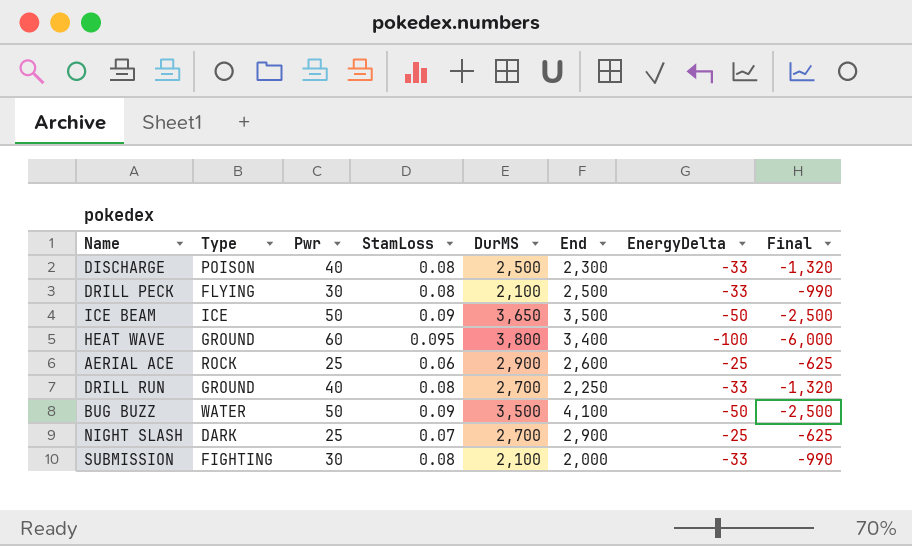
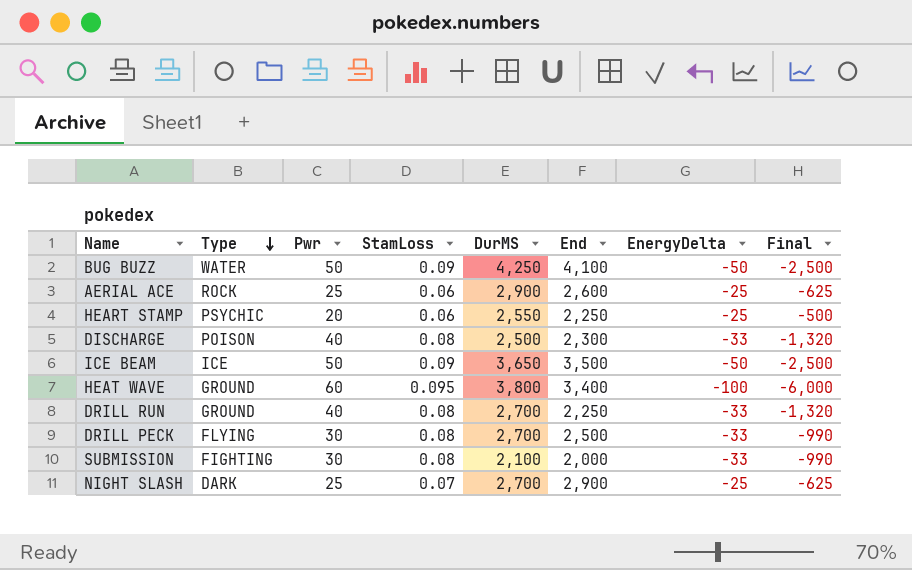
row order: none -> Type descending
BUG BUZZ | DurMS: 3,500 -> 4,250
row HEART STAMP: none -> PSYCHIC | 20 | 0.06 | 2,550 | 2,250 | -25 | -500
DRILL PECK | DurMS: 2,100 -> 2,700

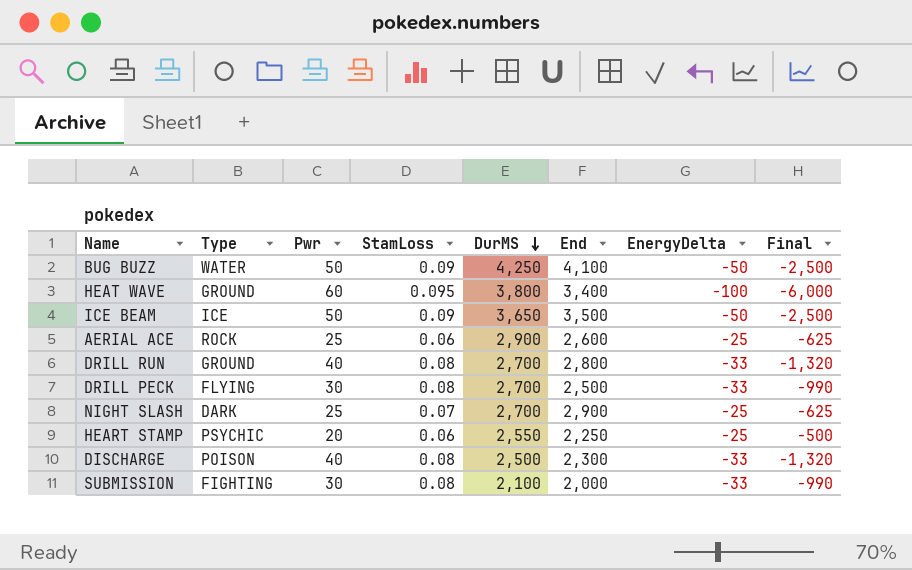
row order: Type descending -> DurMS descending
DRILL RUN | End: 2,250 -> 2,800

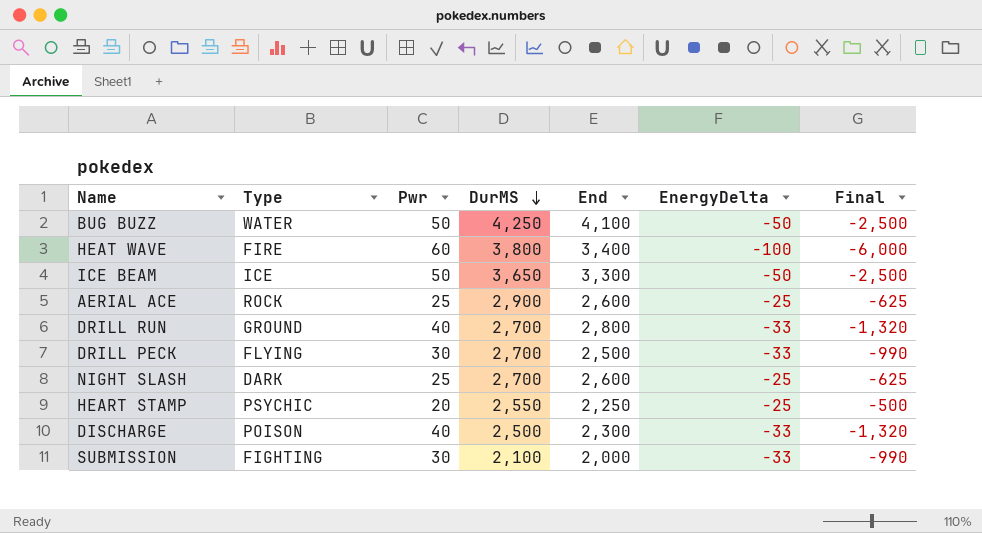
column StamLoss | position: 4 -> none
HEAT WAVE | Type: GROUND -> FIRE
ICE BEAM | End: 3,500 -> 3,300
NIGHT SLASH | End: 2,900 -> 2,600

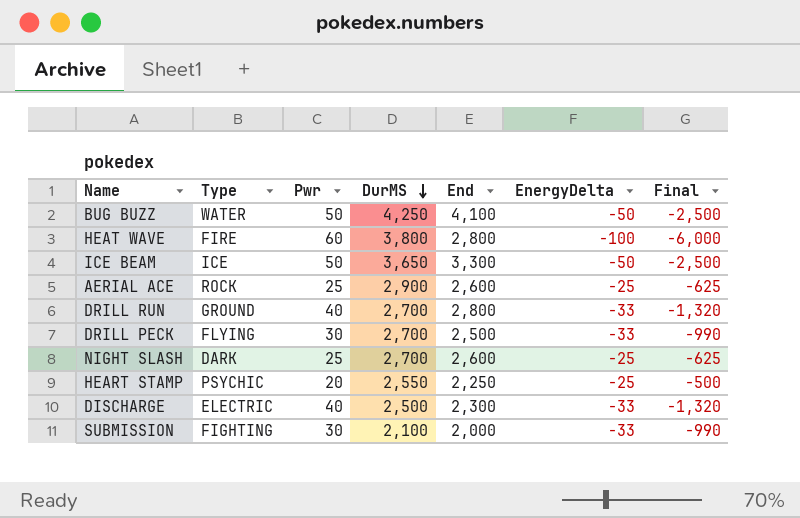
HEAT WAVE | End: 3,400 -> 2,800
DISCHARGE | Type: POISON -> ELECTRIC

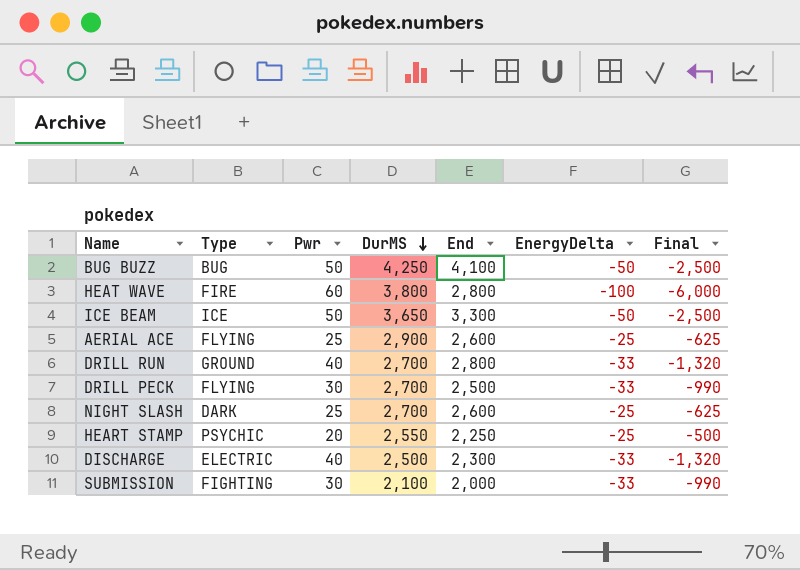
BUG BUZZ | Type: WATER -> BUG
AERIAL ACE | Type: ROCK -> FLYING

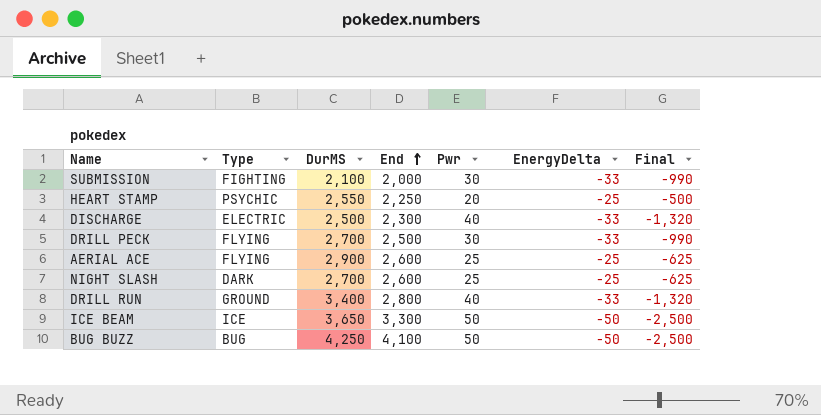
row order: DurMS descending -> End ascending
column Pwr | position: 3 -> 5
row HEAT WAVE: FIRE | 60 | 3,800 | 2,800 | -100 | -6,000 -> none
DRILL RUN | DurMS: 2,700 -> 3,400

